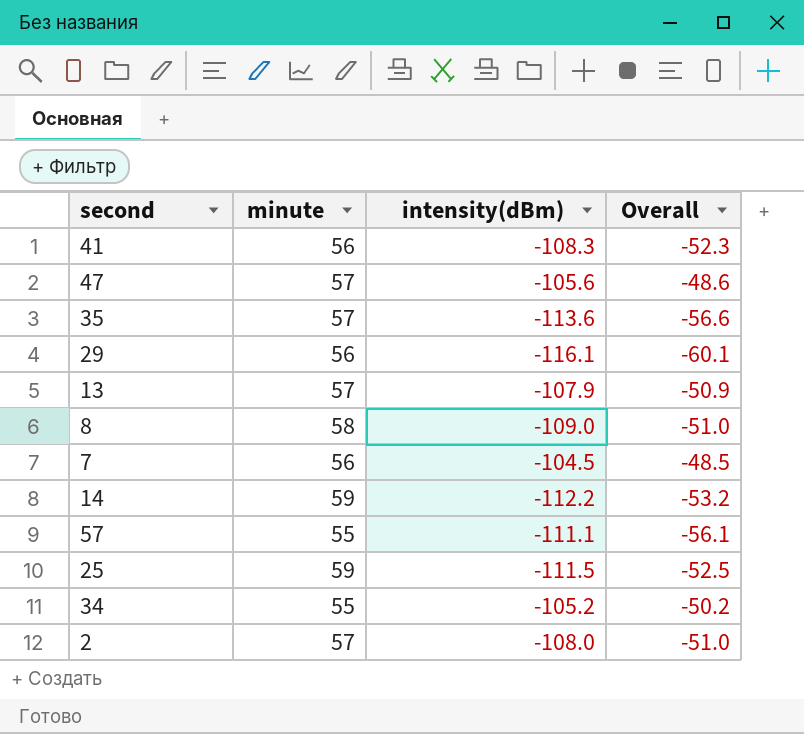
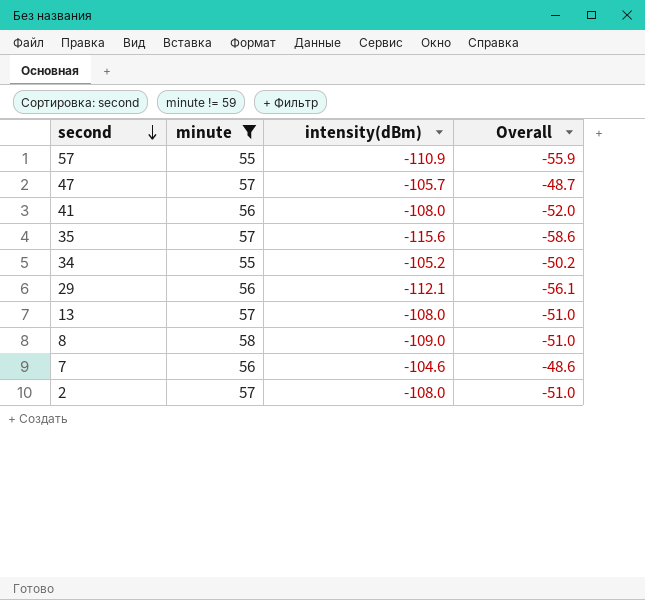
filter: none -> minute != 59
row order: none -> second descending
57 | intensity(dBm): -111.1 -> -110.9
57 | Overall: -56.1 -> -55.9
47 | intensity(dBm): -105.6 -> -105.7
47 | Overall: -48.6 -> -48.7
41 | intensity(dBm): -108.3 -> -108.0
41 | Overall: -52.3 -> -52.0
35 | intensity(dBm): -113.6 -> -115.6
35 | Overall: -56.6 -> -58.6
29 | intensity(dBm): -116.1 -> -112.1
29 | Overall: -60.1 -> -56.1
13 | intensity(dBm): -107.9 -> -108.0
13 | Overall: -50.9 -> -51.0
7 | intensity(dBm): -104.5 -> -104.6
7 | Overall: -48.5 -> -48.6

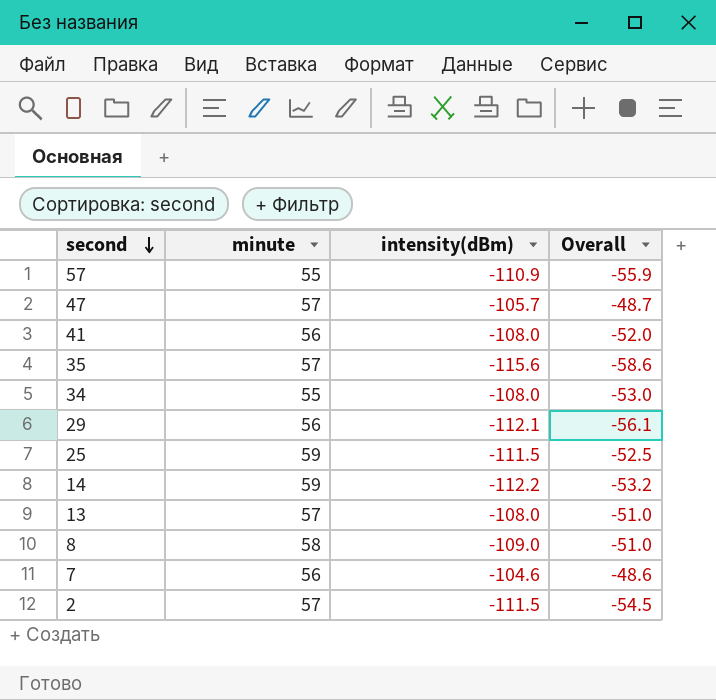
filter: minute != 59 -> none
34 | intensity(dBm): -105.2 -> -108.0
34 | Overall: -50.2 -> -53.0
2 | intensity(dBm): -108.0 -> -111.5
2 | Overall: -51.0 -> -54.5

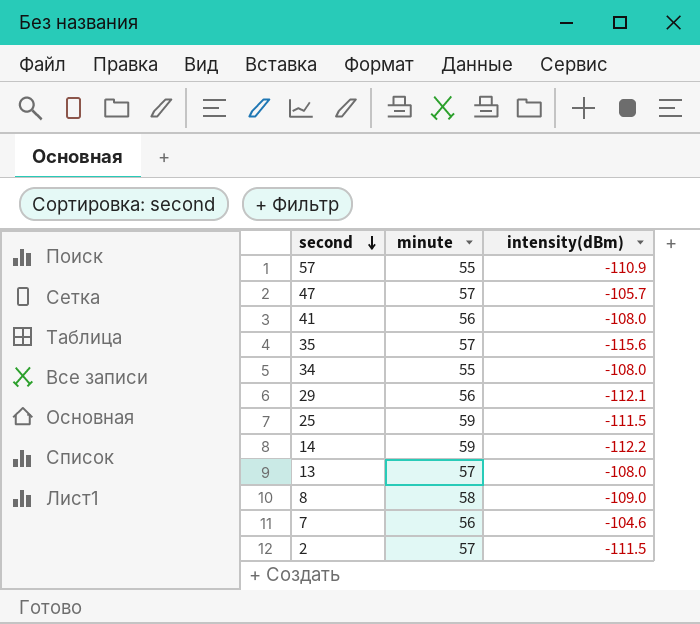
column Overall | formula: [minute] + [intensity(dBm)] -> none

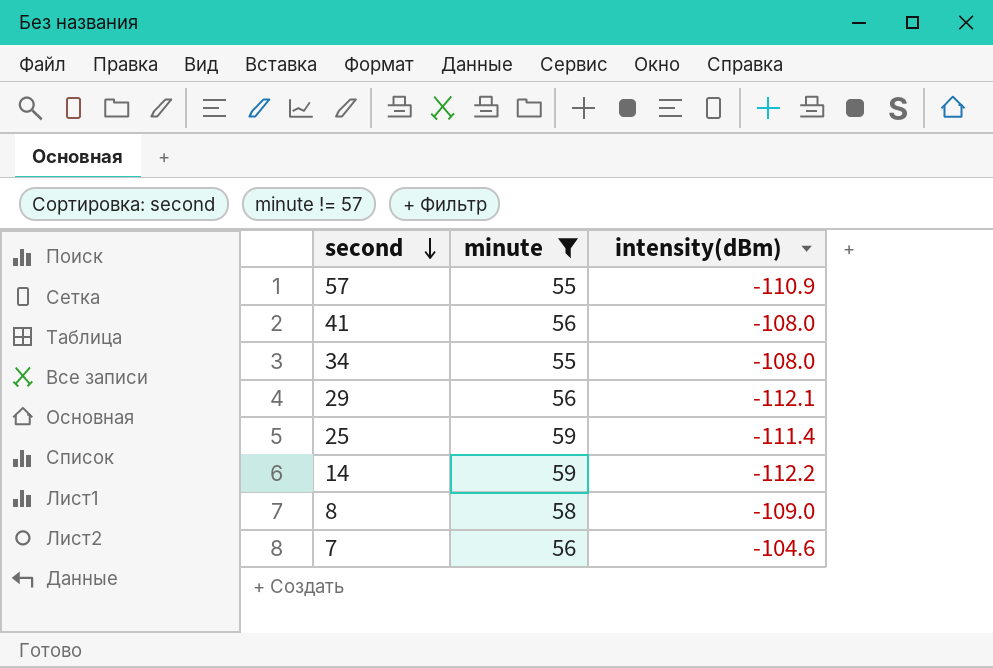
filter: none -> minute != 57
25 | intensity(dBm): -111.5 -> -111.4

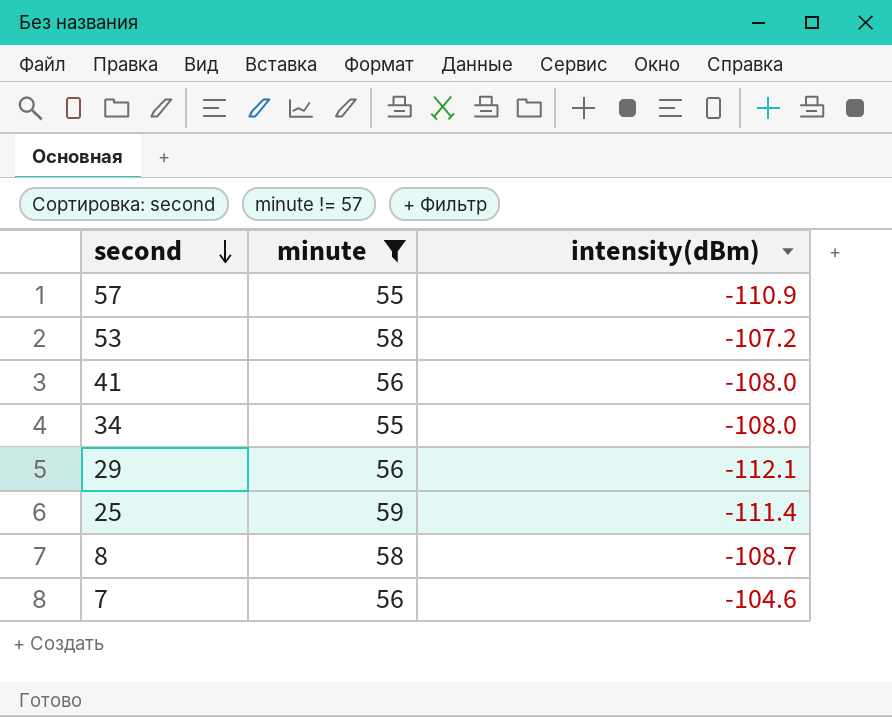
row 14: 59 | -112.2 -> none
row 53: none -> 58 | -107.2
8 | intensity(dBm): -109.0 -> -108.7

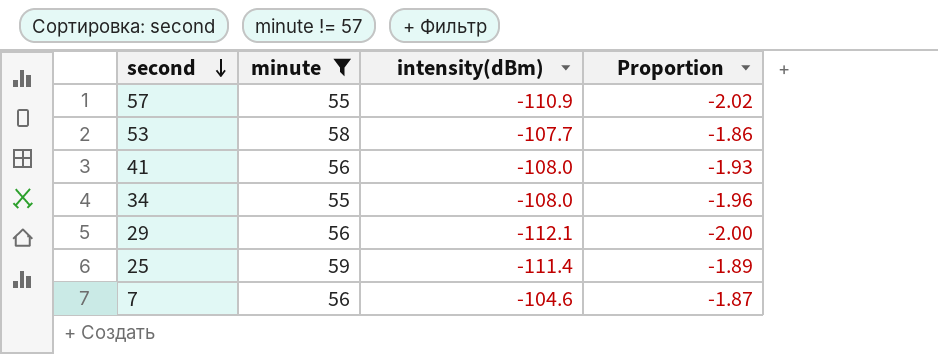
column Proportion | formula: none -> [intensity(dBm)] / [minute]
row 8: 58 | -108.7 -> none
53 | intensity(dBm): -107.2 -> -107.7

